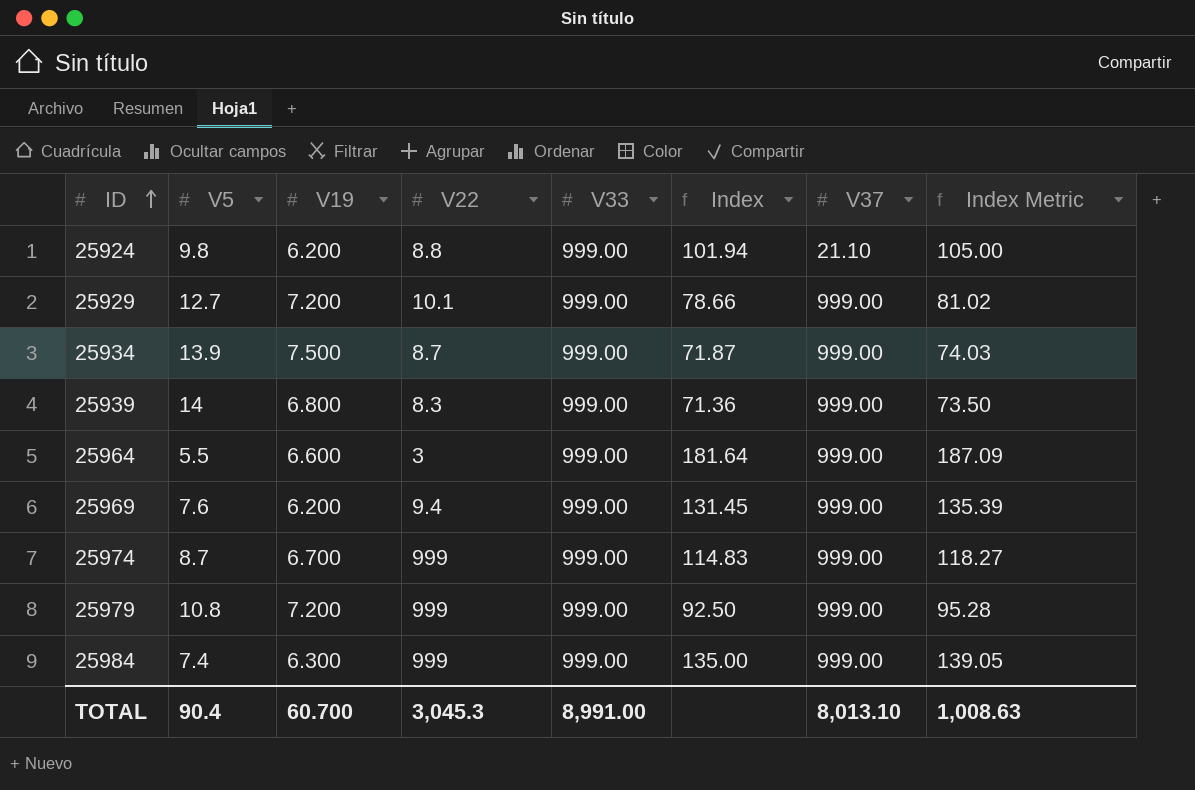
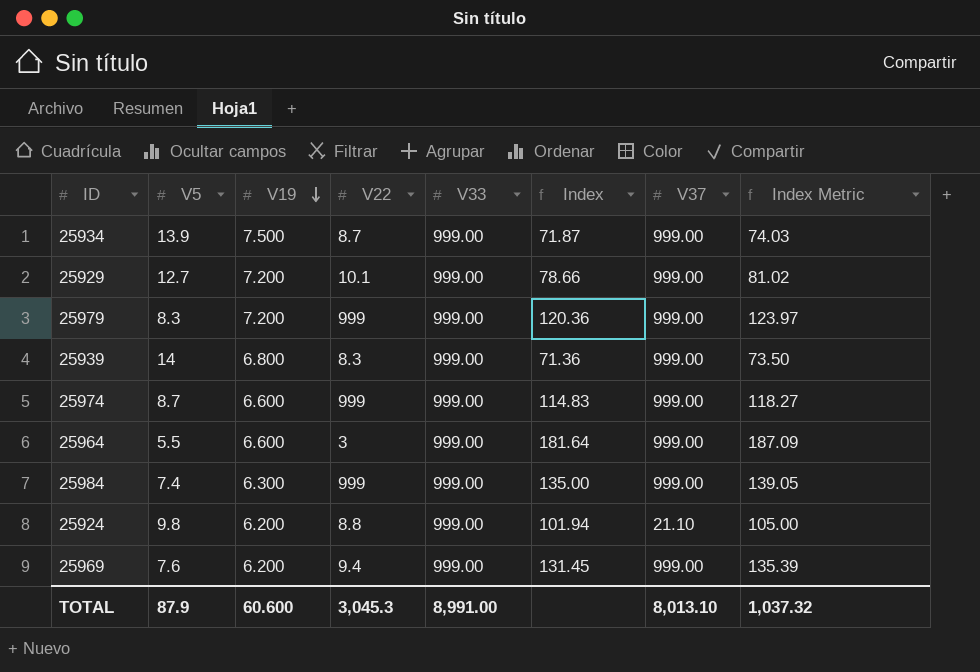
row order: ID ascending -> V19 descending
25979 | V5: 10.8 -> 8.3
25979 | Index: 92.50 -> 120.36
25979 | Index Metric: 95.28 -> 123.97
25974 | V19: 6.700 -> 6.600
TOTAL | V5: 90.4 -> 87.9
TOTAL | V19: 60.700 -> 60.600
TOTAL | Index Metric: 1,008.63 -> 1,037.32

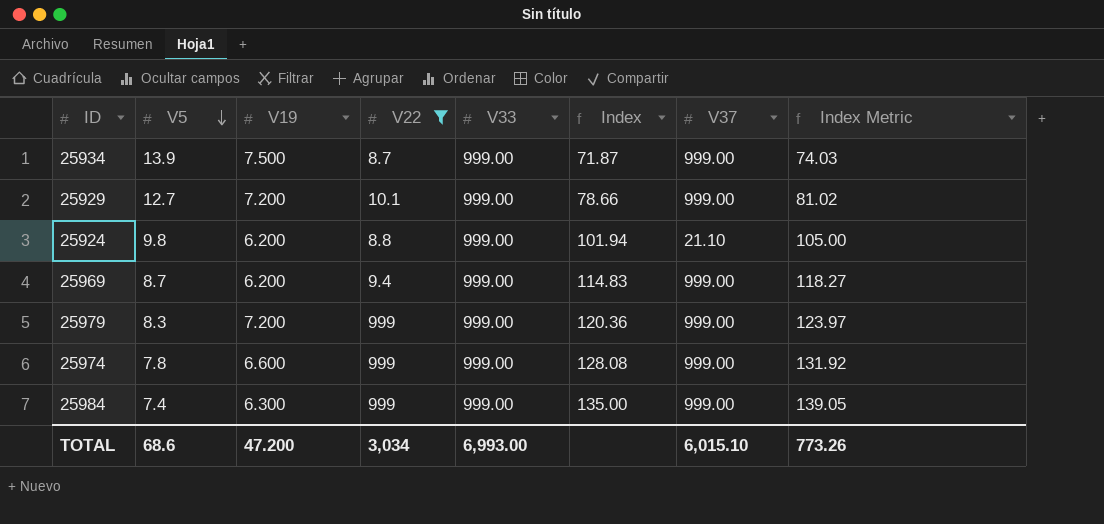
filter: none -> V22 >= 8.7
row order: V19 descending -> V5 descending
25969 | V5: 7.6 -> 8.7
25969 | Index: 131.45 -> 114.83
25969 | Index Metric: 135.39 -> 118.27
25974 | V5: 8.7 -> 7.8
25974 | Index: 114.83 -> 128.08
25974 | Index Metric: 118.27 -> 131.92
TOTAL | V5: 87.9 -> 68.6
TOTAL | V19: 60.600 -> 47.200
TOTAL | V22: 3,045.3 -> 3,034
TOTAL | V33: 8,991.00 -> 6,993.00
TOTAL | V37: 8,013.10 -> 6,015.10
TOTAL | Index Metric: 1,037.32 -> 773.26

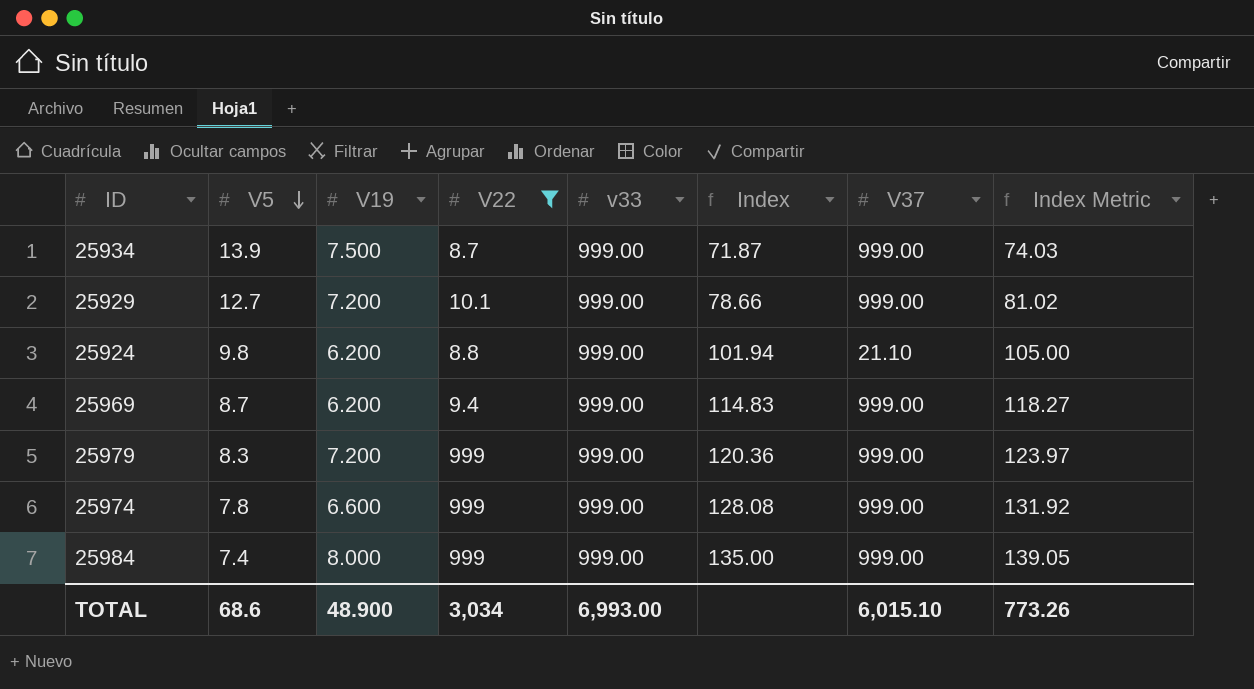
column name: V33 -> v33
25984 | V19: 6.300 -> 8.000
TOTAL | V19: 47.200 -> 48.900

